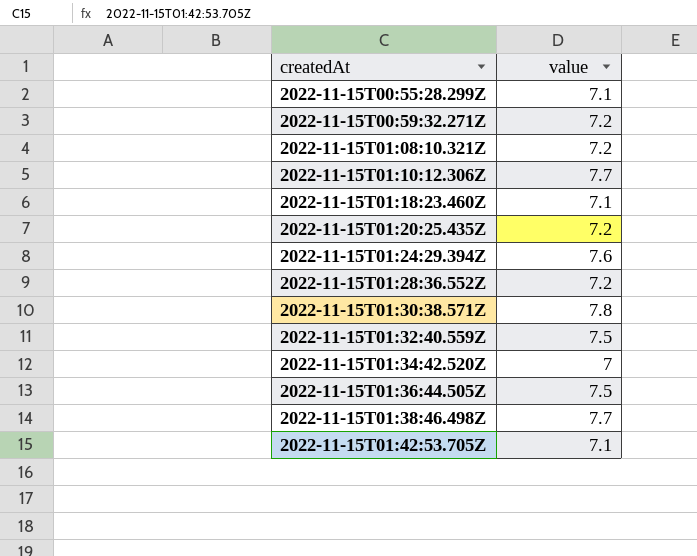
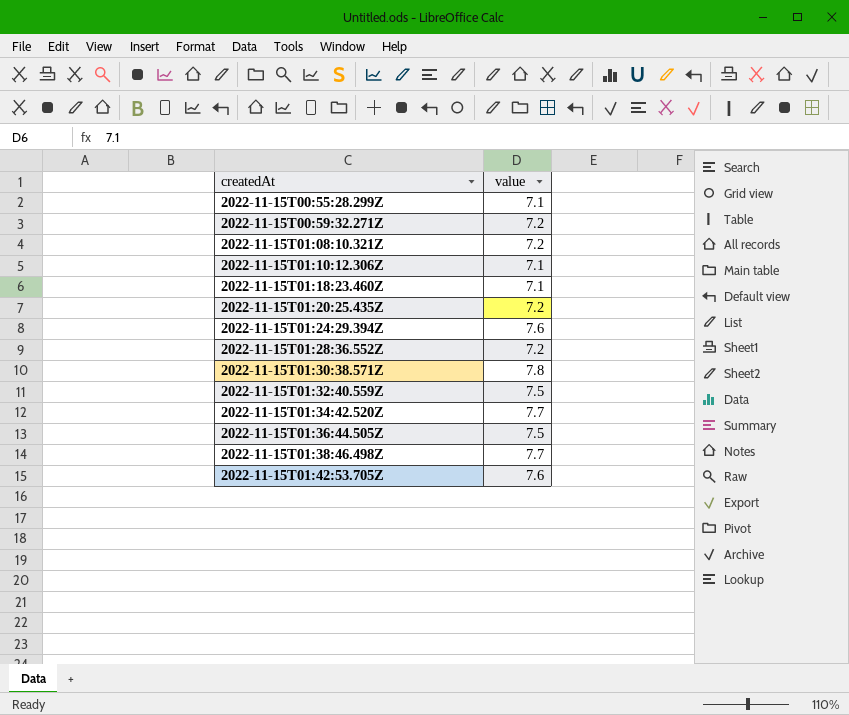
2022-11-15T01:10:12.306Z | value: 7.7 -> 7.1
2022-11-15T01:34:42.520Z | value: 7 -> 7.7
2022-11-15T01:42:53.705Z | value: 7.1 -> 7.6

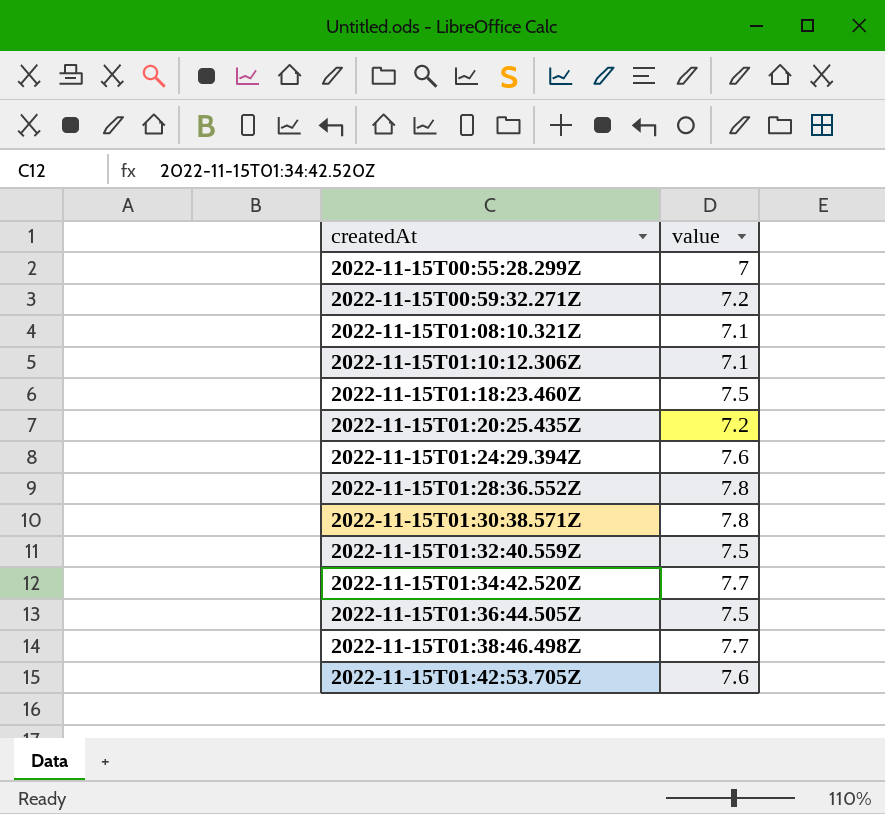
2022-11-15T00:55:28.299Z | value: 7.1 -> 7
2022-11-15T01:08:10.321Z | value: 7.2 -> 7.1
2022-11-15T01:18:23.460Z | value: 7.1 -> 7.5
2022-11-15T01:28:36.552Z | value: 7.2 -> 7.8

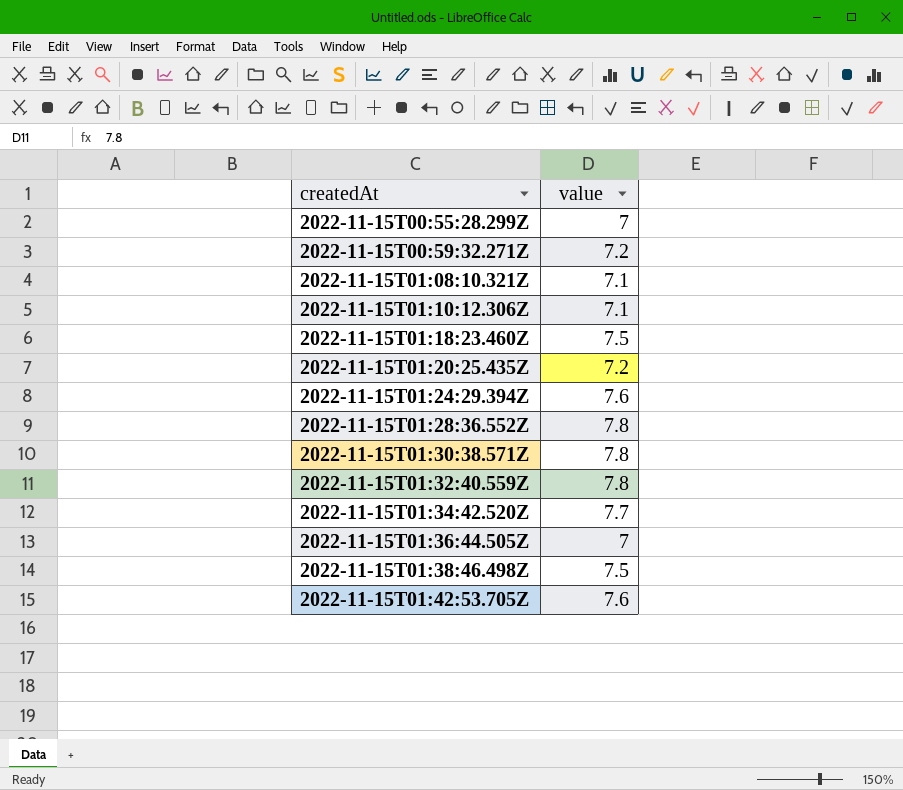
2022-11-15T01:32:40.559Z | value: 7.5 -> 7.8
2022-11-15T01:36:44.505Z | value: 7.5 -> 7
2022-11-15T01:38:46.498Z | value: 7.7 -> 7.5

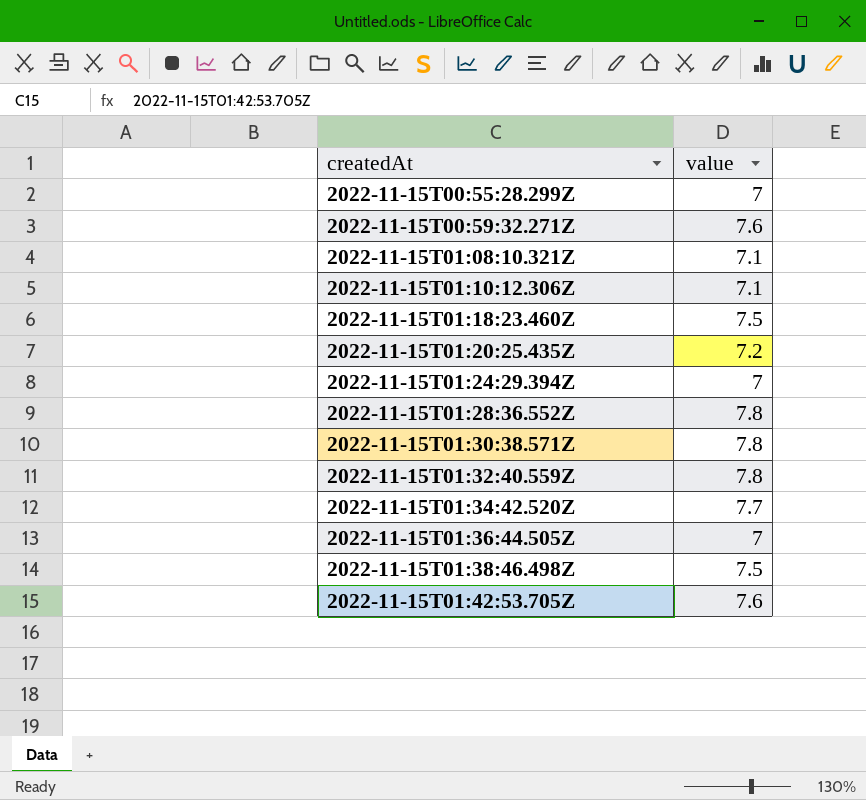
2022-11-15T00:59:32.271Z | value: 7.2 -> 7.6
2022-11-15T01:24:29.394Z | value: 7.6 -> 7

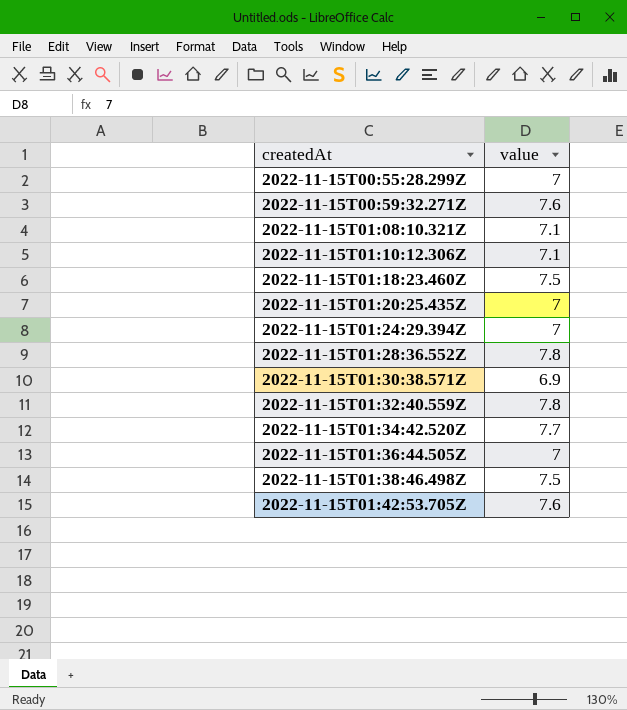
2022-11-15T01:20:25.435Z | value: 7.2 -> 7
2022-11-15T01:30:38.571Z | value: 7.8 -> 6.9

